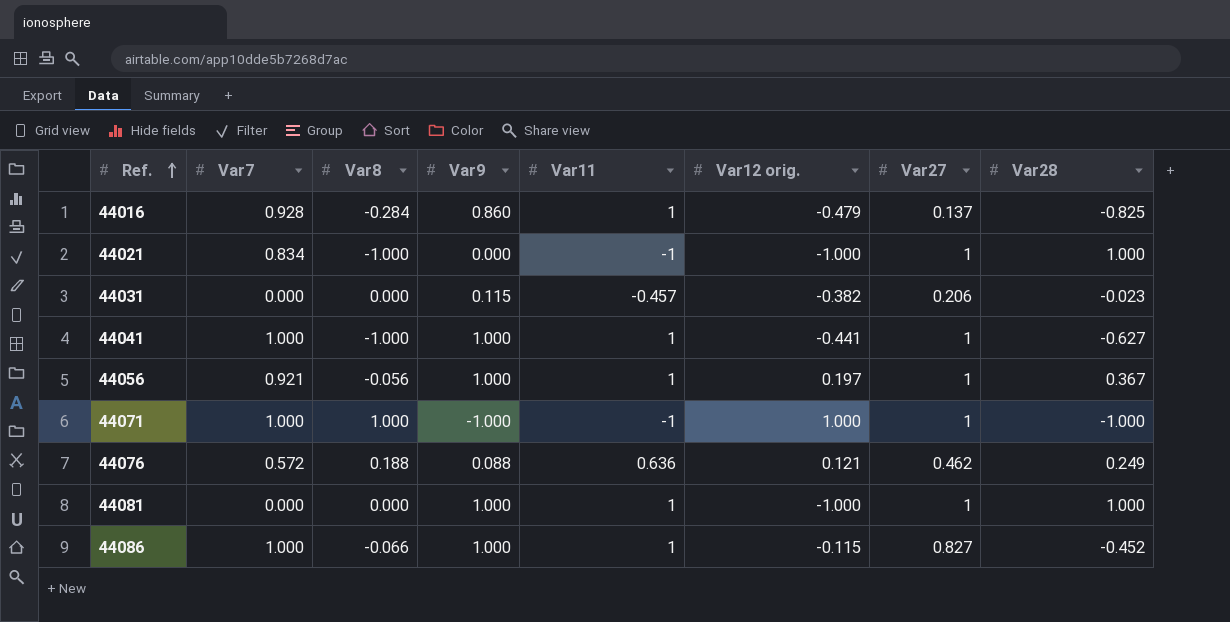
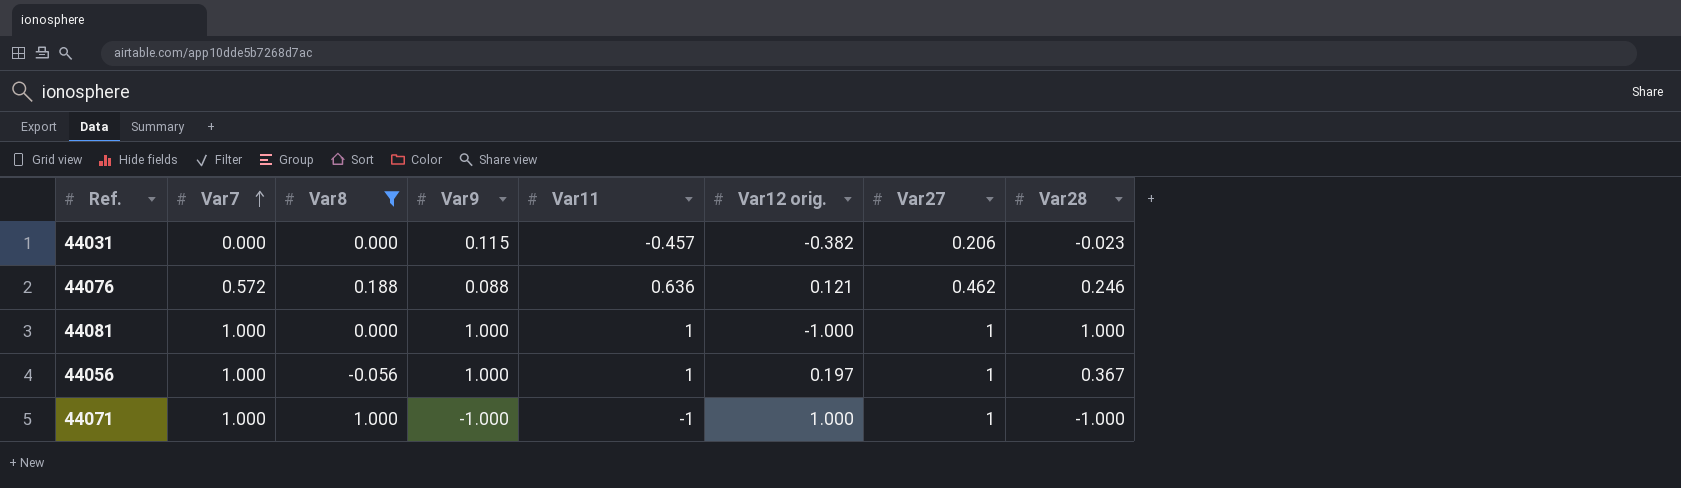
filter: none -> Var8 >= -0.056
row order: Ref. ascending -> Var7 ascending
44076 | Var28: 0.249 -> 0.246
44081 | Var7: 0.000 -> 1.000
44056 | Var7: 0.921 -> 1.000

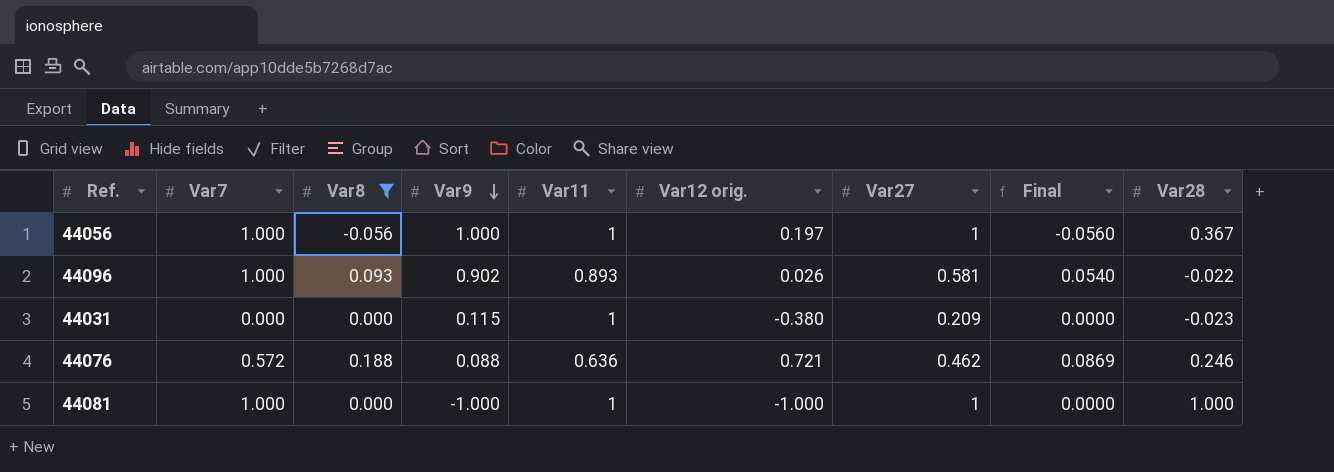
row order: Var7 ascending -> Var9 descending
column Final | formula: none -> [Var8] * [Var27]
row 44071: 1.000 | 1.000 | -1.000 | -1 | 1.000 | 1 | -1.000 -> none
row 44096: none -> 1.000 | 0.093 | 0.902 | 0.893 | 0.026 | 0.581 | 0.0540 | -0.022
44031 | Var11: -0.457 -> 1
44031 | Var12 orig.: -0.382 -> -0.380
44031 | Var27: 0.206 -> 0.209
44076 | Var12 orig.: 0.121 -> 0.721
44081 | Var9: 1.000 -> -1.000

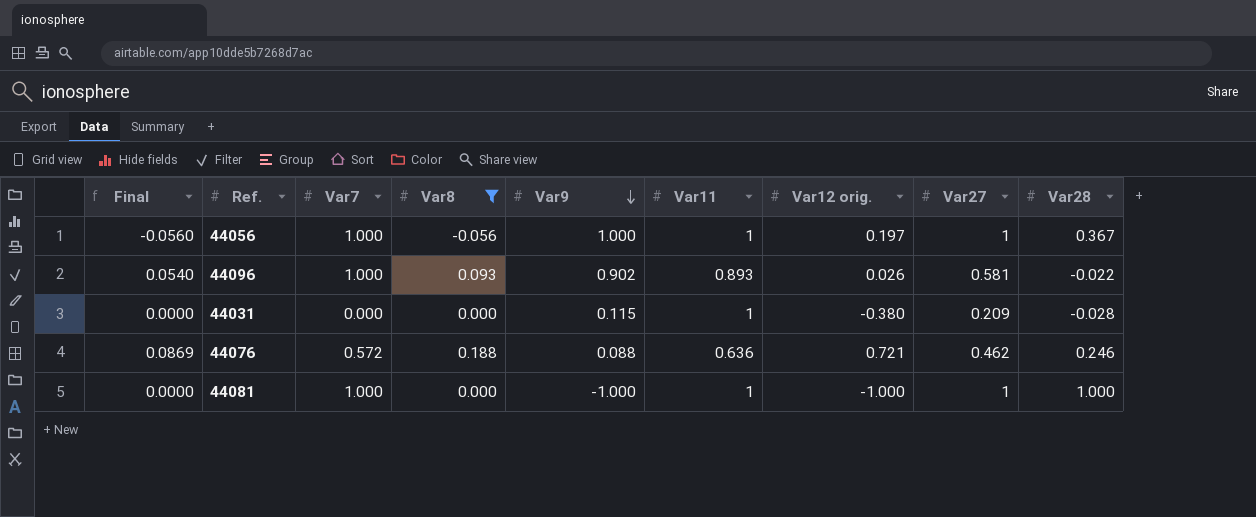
column Final | position: 8 -> 1
44031 | Var28: -0.023 -> -0.028

